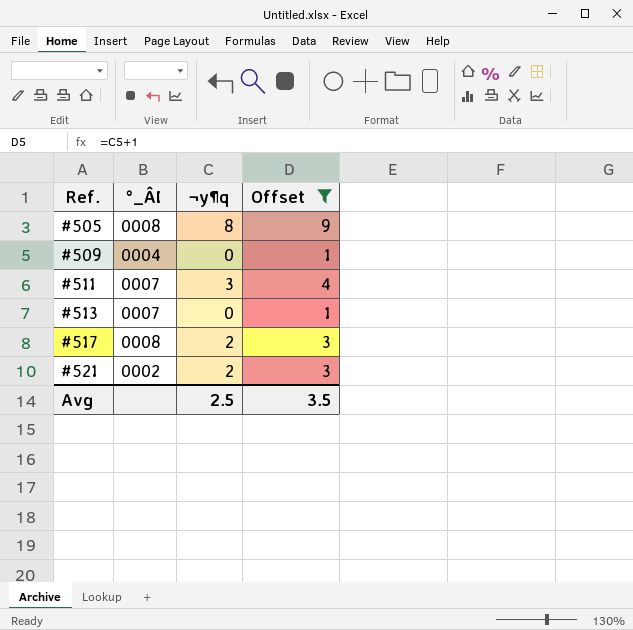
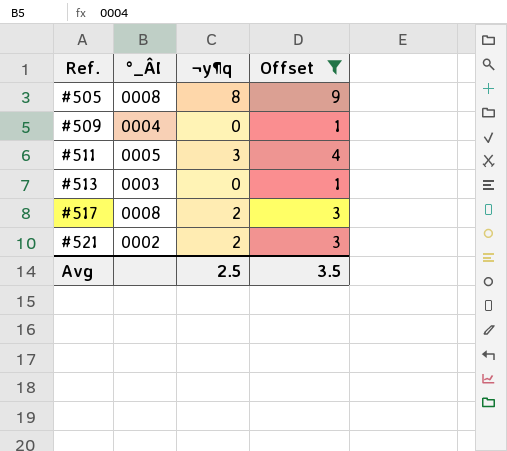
#511 | °_ÂI: 0007 -> 0005
#513 | °_ÂI: 0007 -> 0003

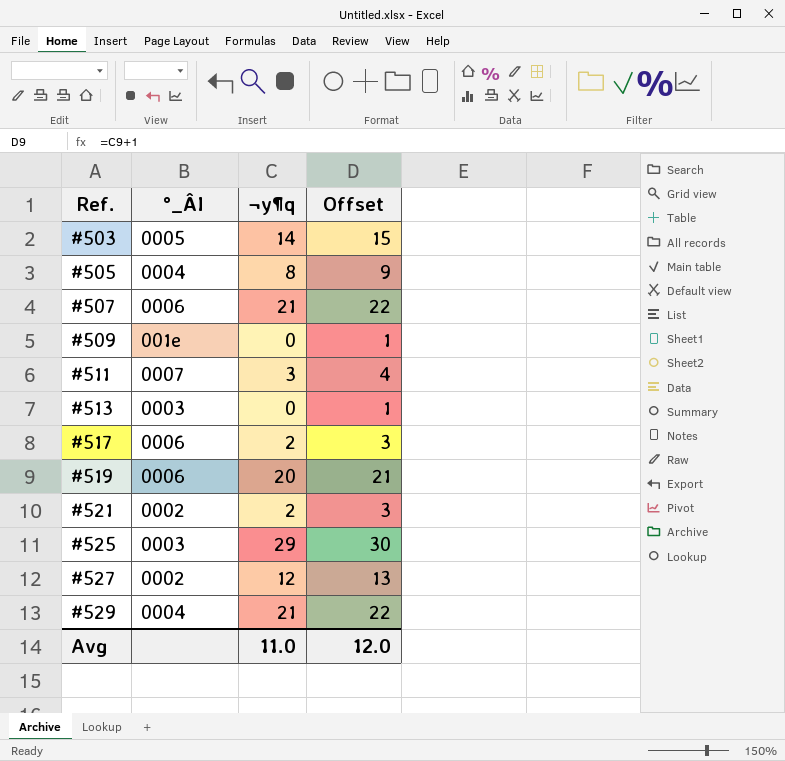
filter: Offset <= 9 -> none
#505 | °_ÂI: 0008 -> 0004
#509 | °_ÂI: 0004 -> 001e
#511 | °_ÂI: 0005 -> 0007
#517 | °_ÂI: 0008 -> 0006
Avg | ¬y¶q: 2.5 -> 11.0
Avg | Offset: 3.5 -> 12.0

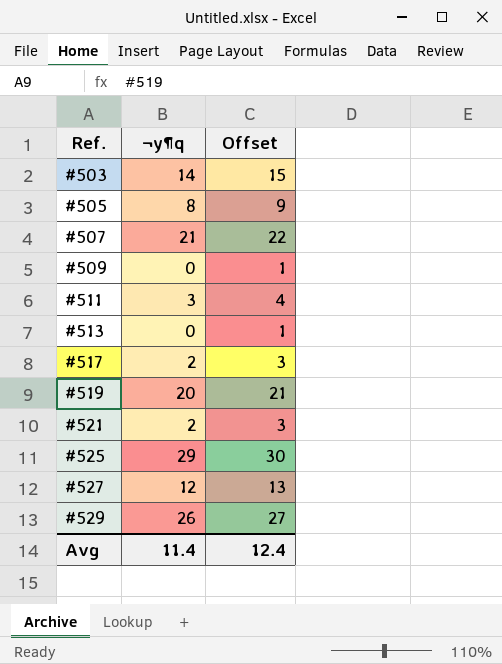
column °_ÂI | position: 2 -> none
#529 | ¬y¶q: 21 -> 26
#529 | Offset: 22 -> 27
Avg | ¬y¶q: 11.0 -> 11.4
Avg | Offset: 12.0 -> 12.4

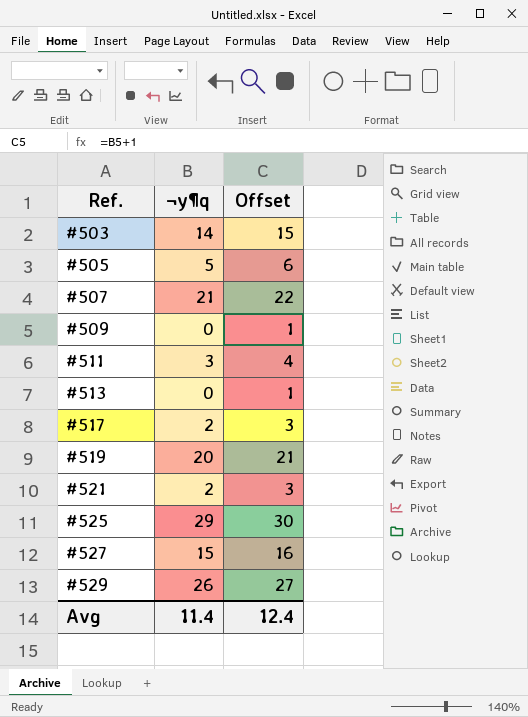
#505 | ¬y¶q: 8 -> 5
#505 | Offset: 9 -> 6
#527 | ¬y¶q: 12 -> 15
#527 | Offset: 13 -> 16

